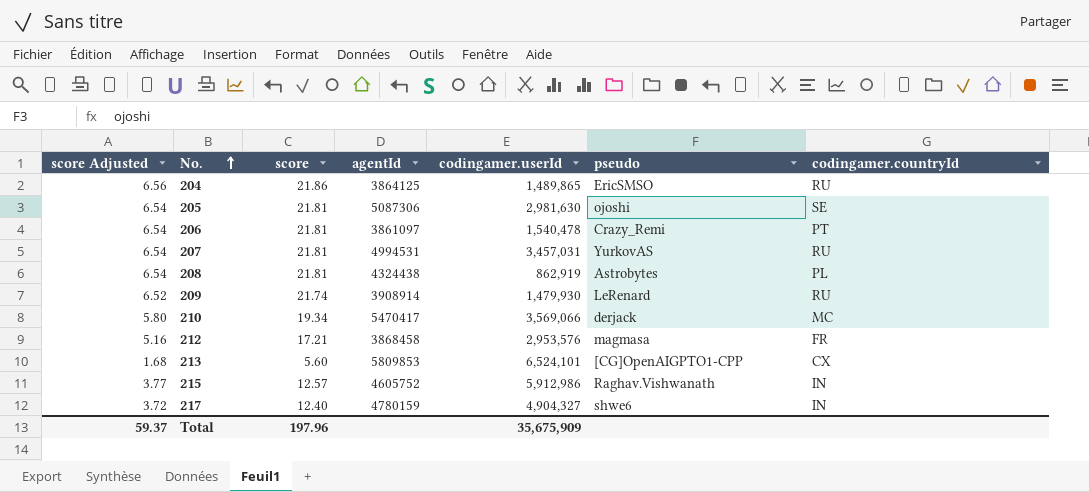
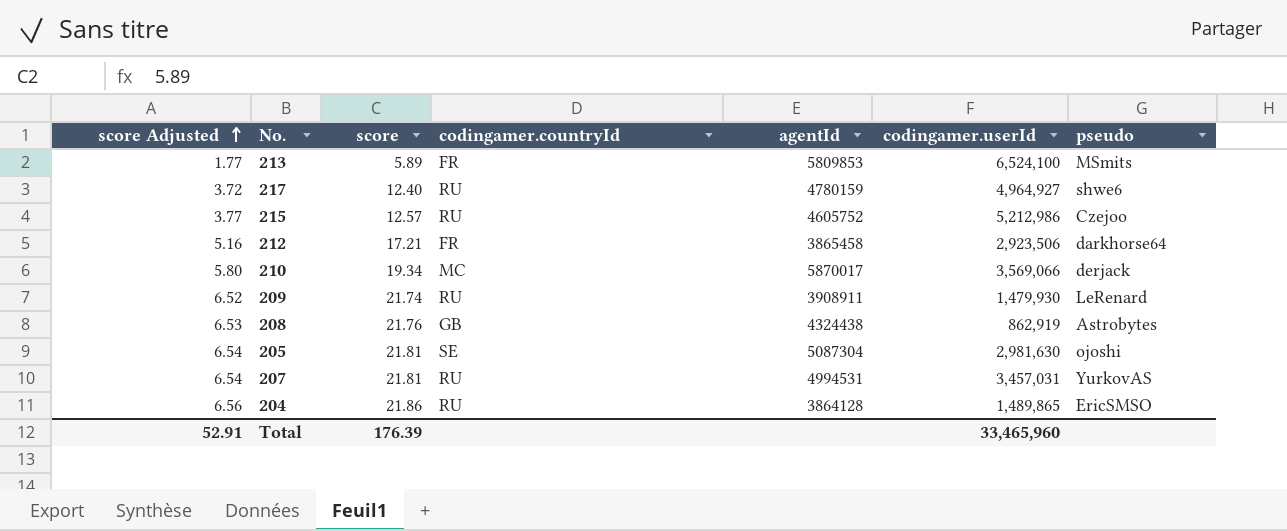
row order: No. ascending -> score Adjusted ascending
column codingamer.countryId | position: 7 -> 4
row 206: 6.54 | 21.81 | 3861097 | 1,540,478 | Crazy_Remi | PT -> none
213 | score Adjusted: 1.68 -> 1.77
213 | score: 5.60 -> 5.89
213 | codingamer.countryId: CX -> FR
213 | codingamer.userId: 6,524,101 -> 6,524,100
213 | pseudo: [CG]OpenAIGPTO1-CPP -> MSmits
217 | codingamer.countryId: IN -> RU
217 | codingamer.userId: 4,904,327 -> 4,964,927
215 | codingamer.countryId: IN -> RU
215 | codingamer.userId: 5,912,986 -> 5,212,986
215 | pseudo: Raghav.Vishwanath -> Czejoo
212 | agentId: 3868458 -> 3865458
212 | codingamer.userId: 2,953,576 -> 2,923,506
212 | pseudo: magmasa -> darkhorse64
210 | agentId: 5470417 -> 5870017
209 | agentId: 3908914 -> 3908911
208 | score Adjusted: 6.54 -> 6.53
208 | score: 21.81 -> 21.76
208 | codingamer.countryId: PL -> GB
205 | agentId: 5087306 -> 5087304
204 | agentId: 3864125 -> 3864128
Total | score Adjusted: 59.37 -> 52.91
Total | score: 197.96 -> 176.39
Total | codingamer.userId: 35,675,909 -> 33,465,960

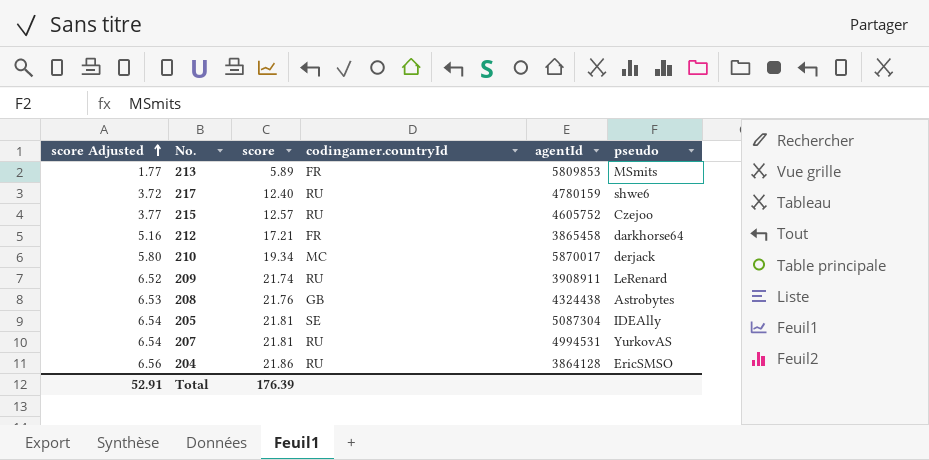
column codingamer.userId | position: 6 -> none
205 | pseudo: ojoshi -> IDEAlly

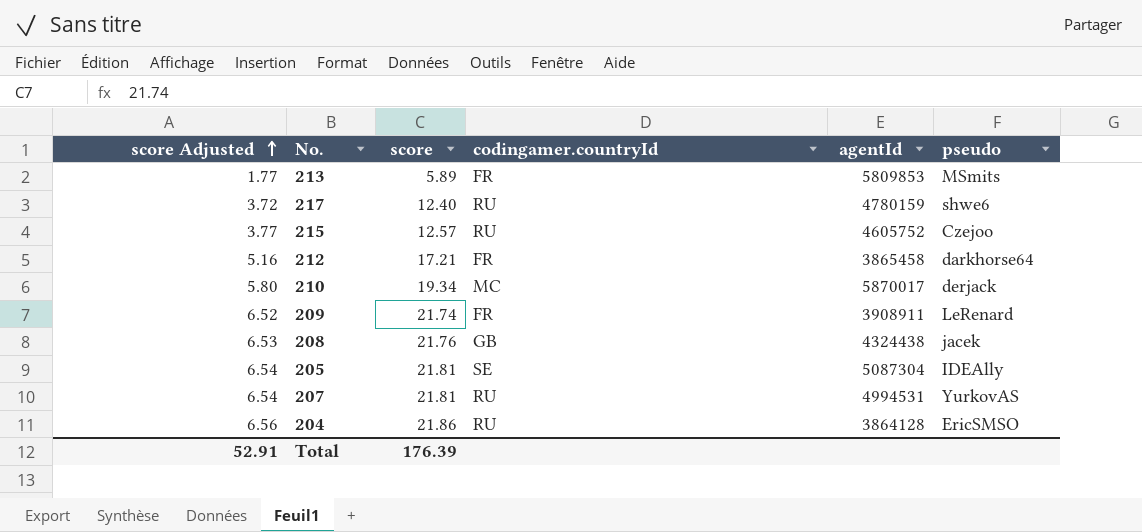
209 | codingamer.countryId: RU -> FR
208 | pseudo: Astrobytes -> jacek

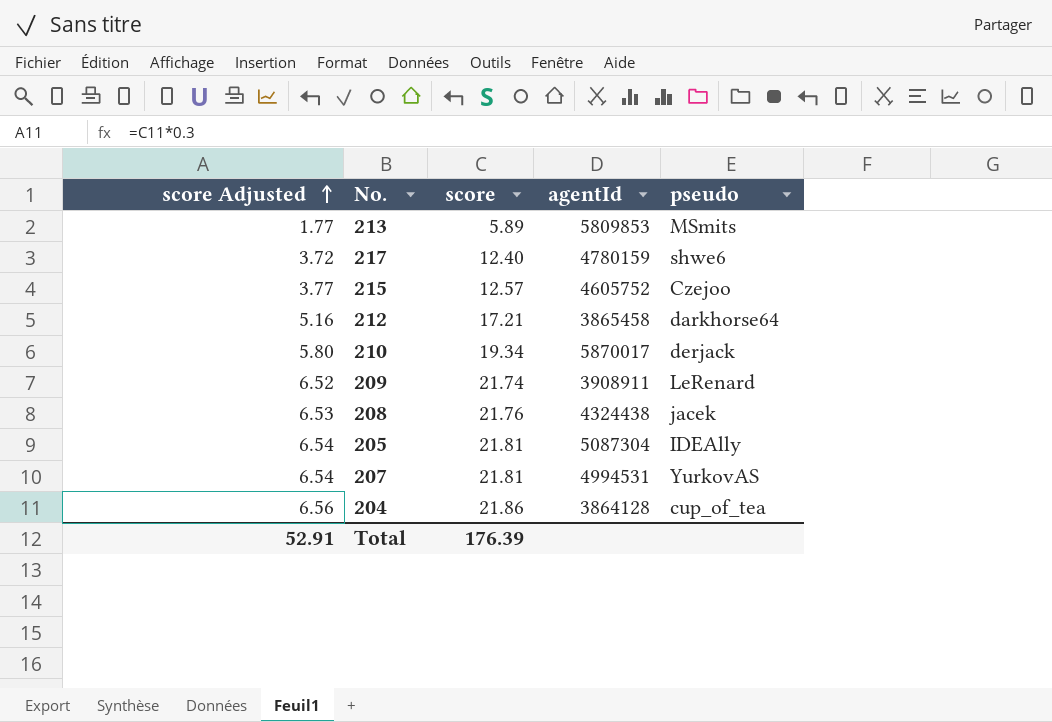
column codingamer.countryId | position: 4 -> none
204 | pseudo: EricSMSO -> cup_of_tea

